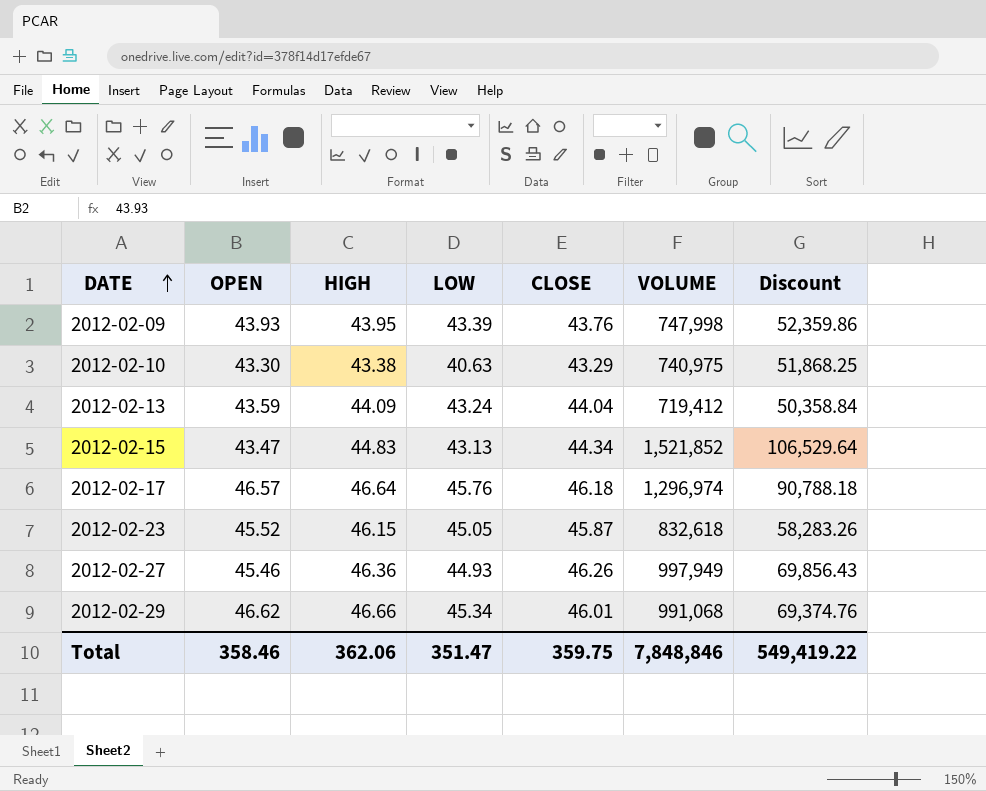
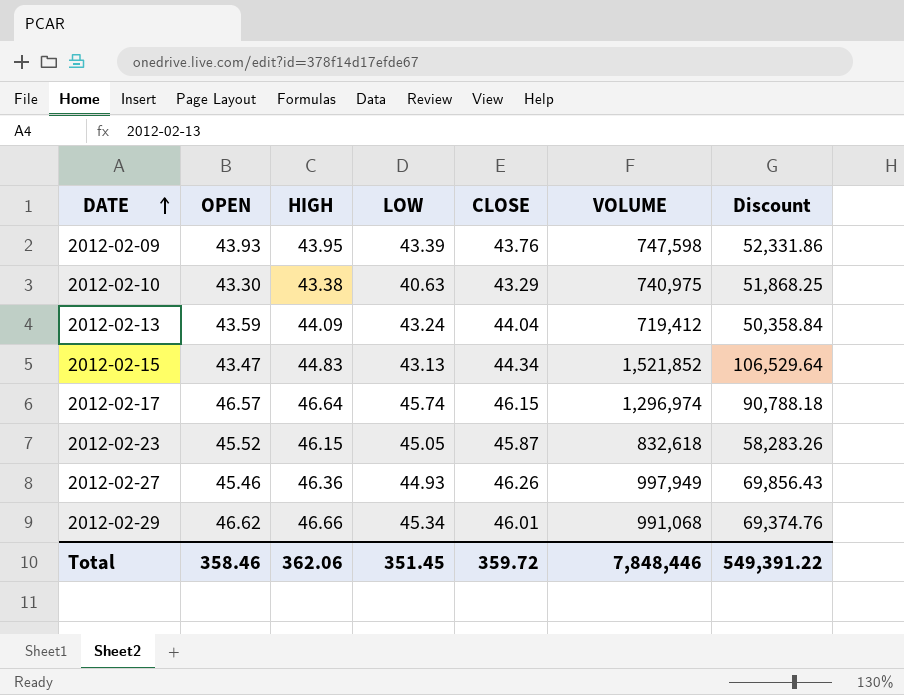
2012-02-09 | VOLUME: 747,998 -> 747,598
2012-02-09 | Discount: 52,359.86 -> 52,331.86
2012-02-17 | LOW: 45.76 -> 45.74
2012-02-17 | CLOSE: 46.18 -> 46.15
Total | LOW: 351.47 -> 351.45
Total | CLOSE: 359.75 -> 359.72
Total | VOLUME: 7,848,846 -> 7,848,446
Total | Discount: 549,419.22 -> 549,391.22

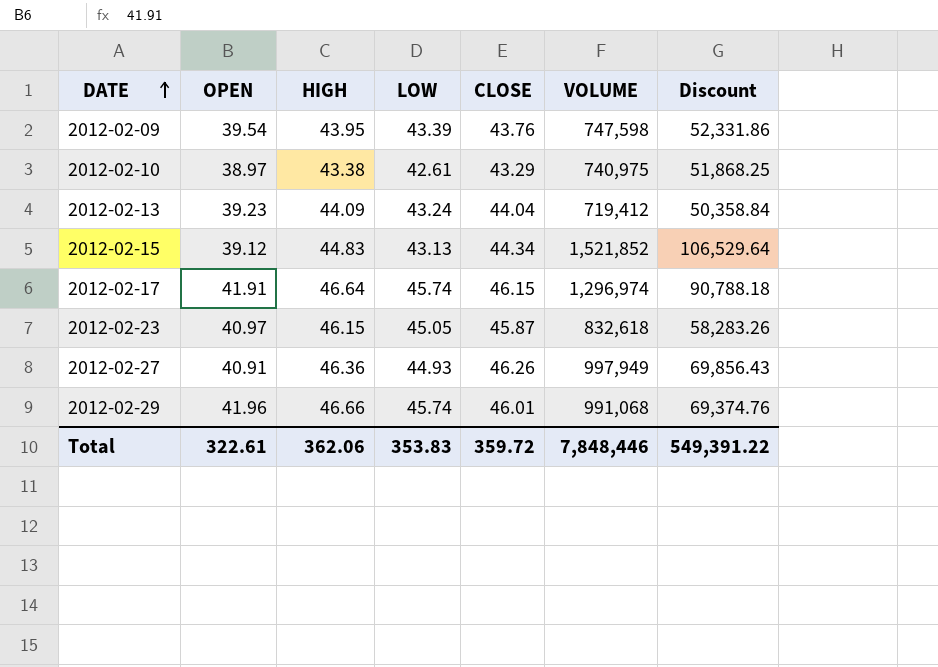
2012-02-09 | OPEN: 43.93 -> 39.54
2012-02-10 | OPEN: 43.30 -> 38.97
2012-02-10 | LOW: 40.63 -> 42.61
2012-02-13 | OPEN: 43.59 -> 39.23
2012-02-15 | OPEN: 43.47 -> 39.12
2012-02-17 | OPEN: 46.57 -> 41.91
2012-02-23 | OPEN: 45.52 -> 40.97
2012-02-27 | OPEN: 45.46 -> 40.91
2012-02-29 | OPEN: 46.62 -> 41.96
2012-02-29 | LOW: 45.34 -> 45.74
Total | OPEN: 358.46 -> 322.61
Total | LOW: 351.45 -> 353.83

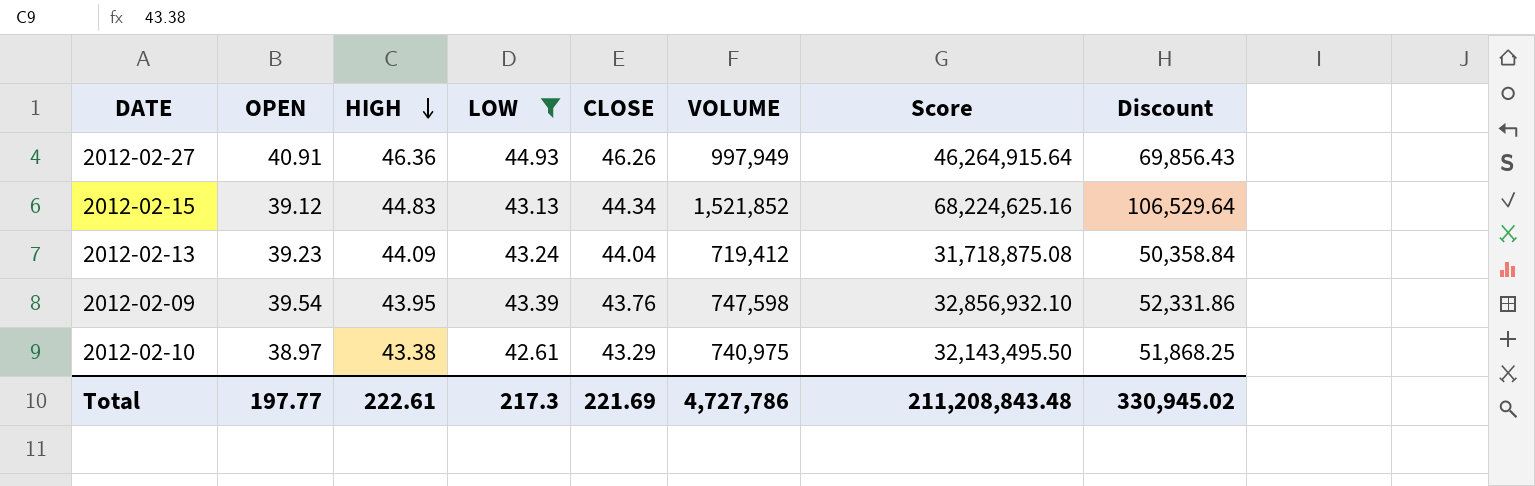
filter: none -> LOW <= 44.93
row order: DATE ascending -> HIGH descending
column Score | formula: none -> [HIGH] * [VOLUME]
Total | OPEN: 322.61 -> 197.77
Total | HIGH: 362.06 -> 222.61
Total | LOW: 353.83 -> 217.3
Total | CLOSE: 359.72 -> 221.69
Total | VOLUME: 7,848,446 -> 4,727,786
Total | Discount: 549,391.22 -> 330,945.02

